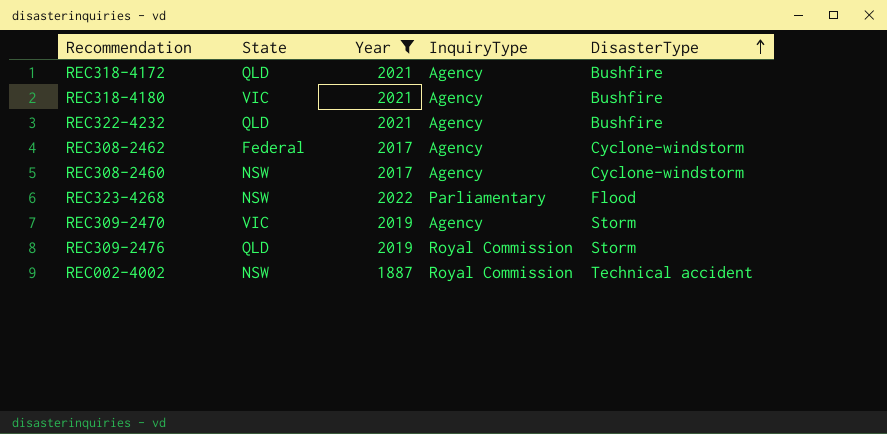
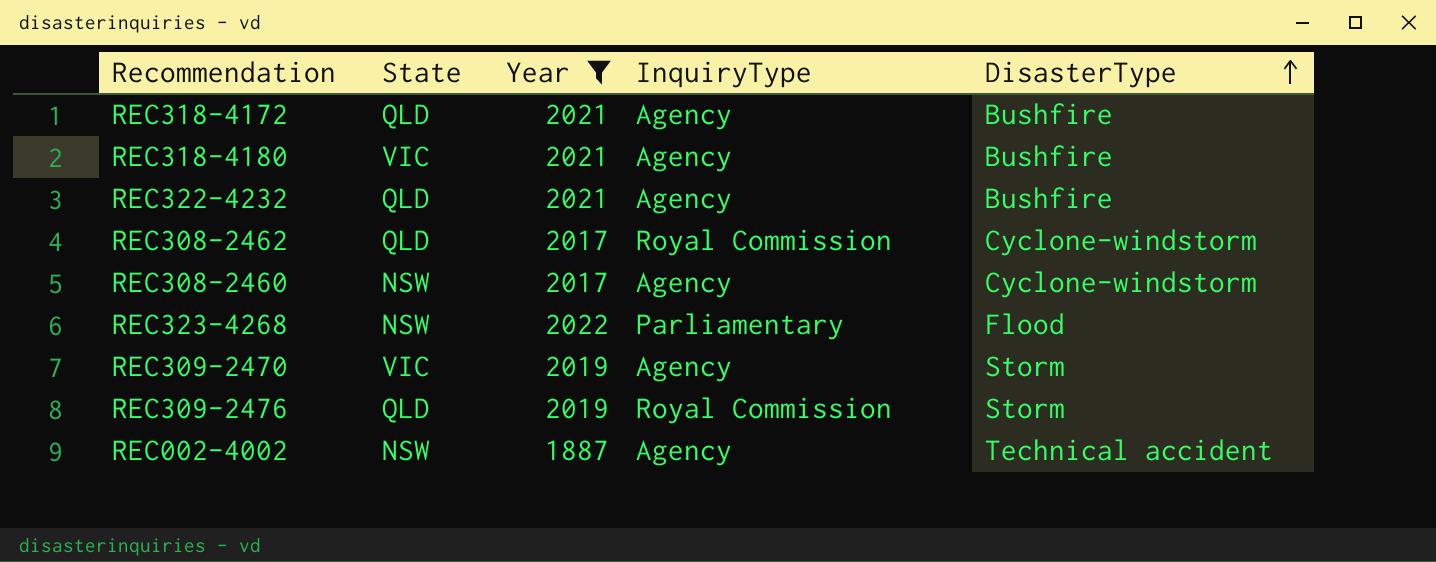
REC308-2462 | State: Federal -> QLD
REC308-2462 | InquiryType: Agency -> Royal Commission
REC002-4002 | InquiryType: Royal Commission -> Agency

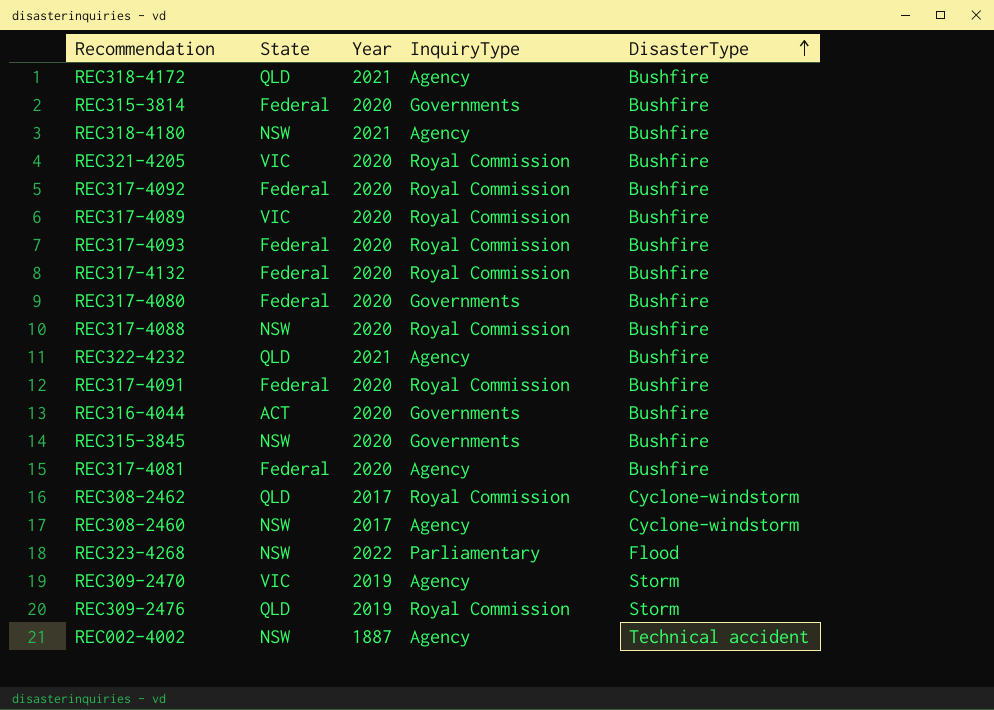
filter: Year != 2020 -> none
REC318-4180 | State: VIC -> NSW

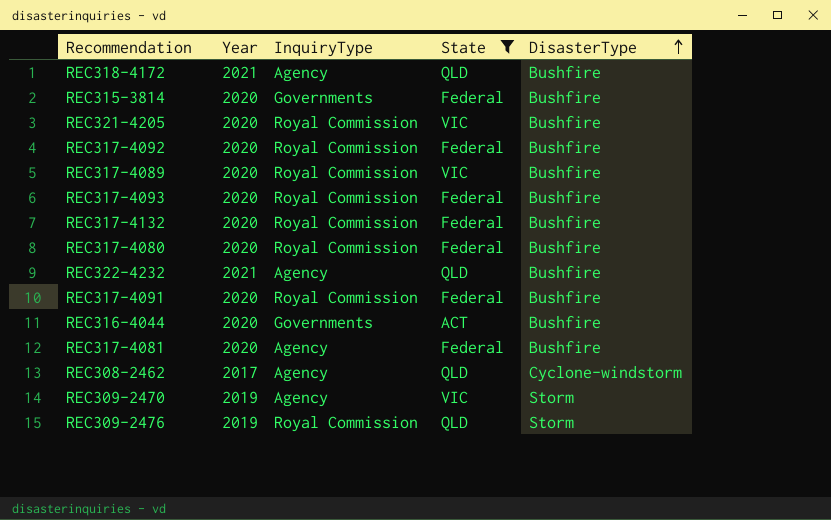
filter: none -> State != NSW
column State | position: 2 -> 4
REC317-4080 | InquiryType: Governments -> Royal Commission
REC308-2462 | InquiryType: Royal Commission -> Agency

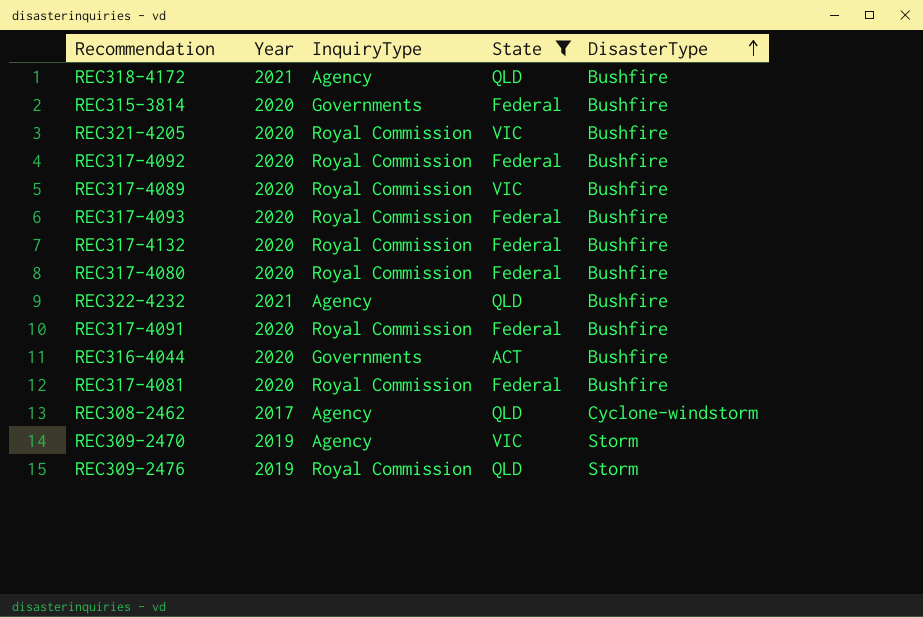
REC317-4081 | InquiryType: Agency -> Royal Commission

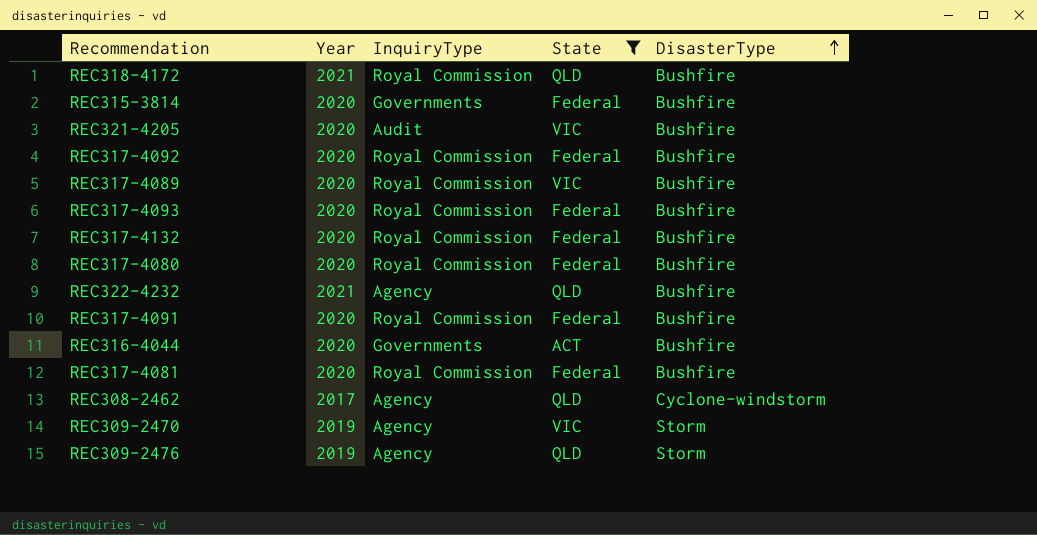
REC318-4172 | InquiryType: Agency -> Royal Commission
REC321-4205 | InquiryType: Royal Commission -> Audit
REC309-2476 | InquiryType: Royal Commission -> Agency

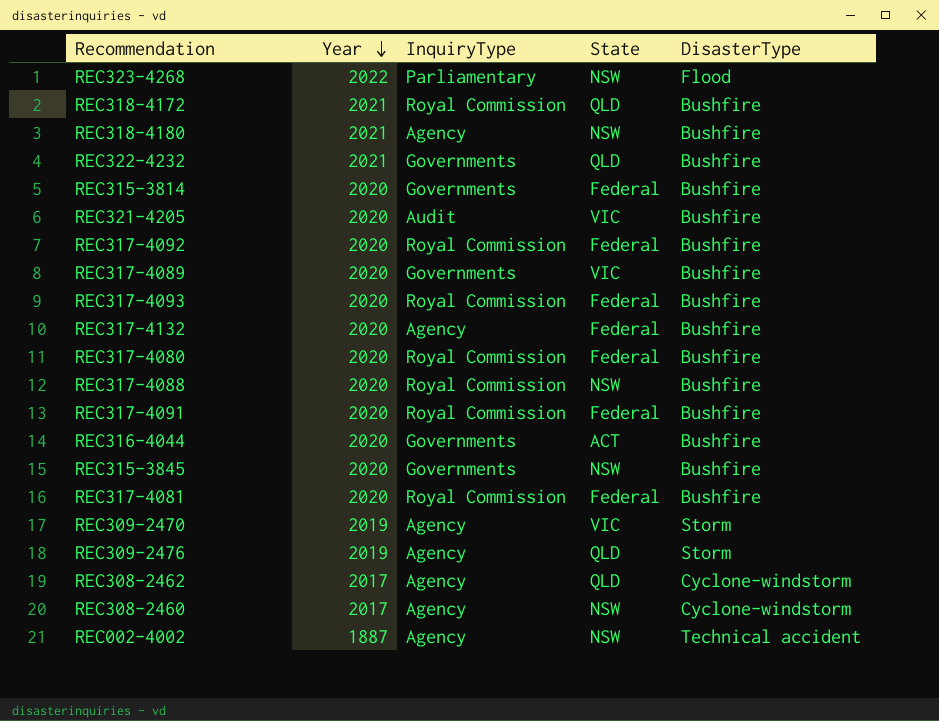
filter: State != NSW -> none
row order: DisasterType ascending -> Year descending
REC322-4232 | InquiryType: Agency -> Governments
REC317-4089 | InquiryType: Royal Commission -> Governments
REC317-4132 | InquiryType: Royal Commission -> Agency

